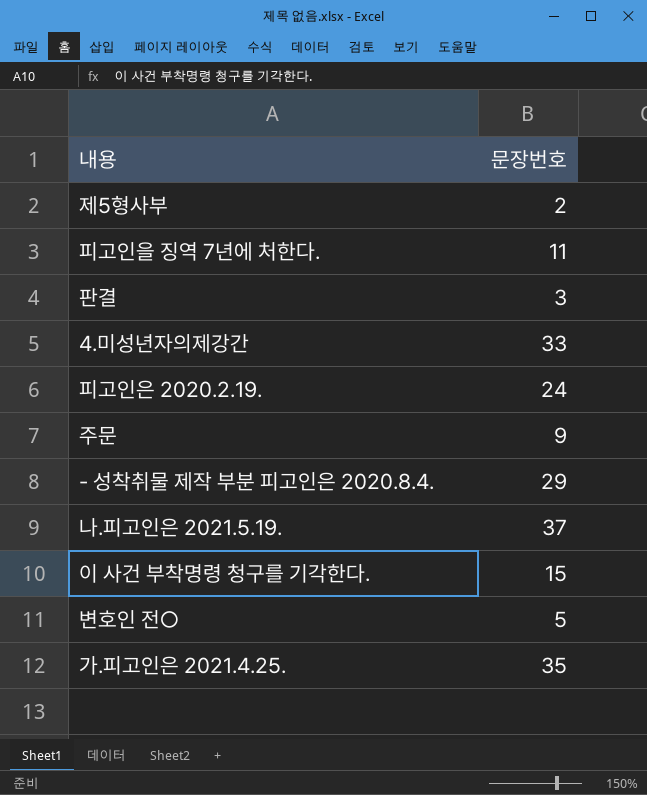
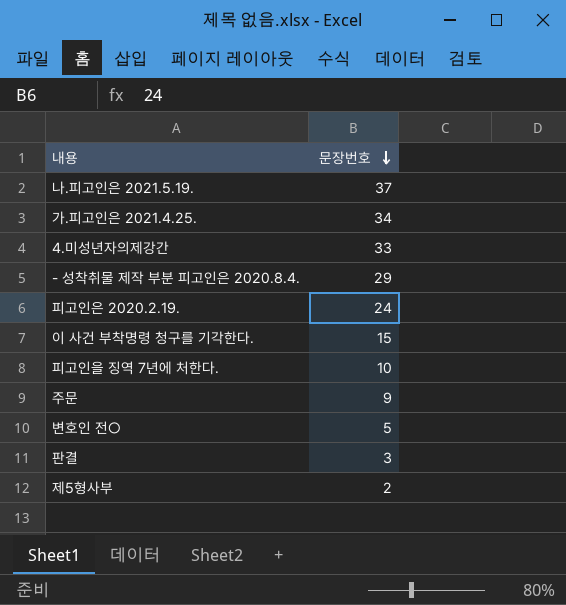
row order: none -> 문장번호 descending
가.피고인은 2021.4.25. | 문장번호: 35 -> 34
피고인을 징역 7년에 처한다. | 문장번호: 11 -> 10

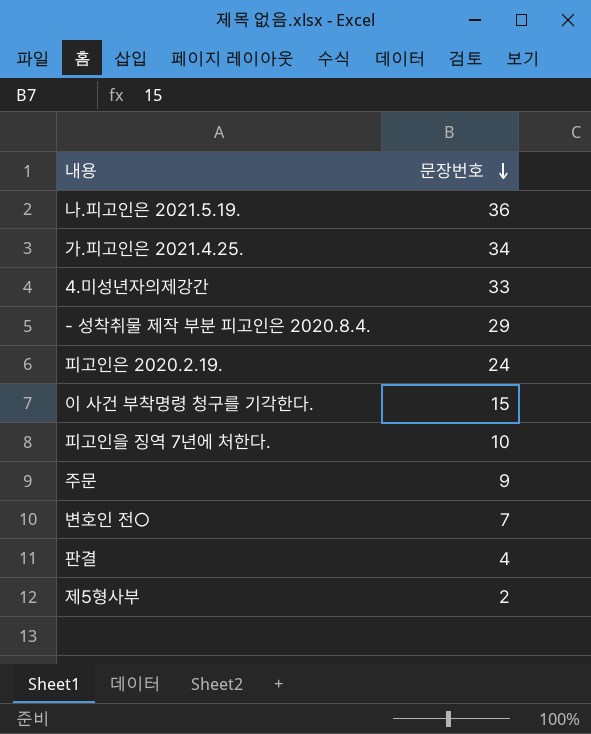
나.피고인은 2021.5.19. | 문장번호: 37 -> 36
변호인 전○ | 문장번호: 5 -> 7
판결 | 문장번호: 3 -> 4

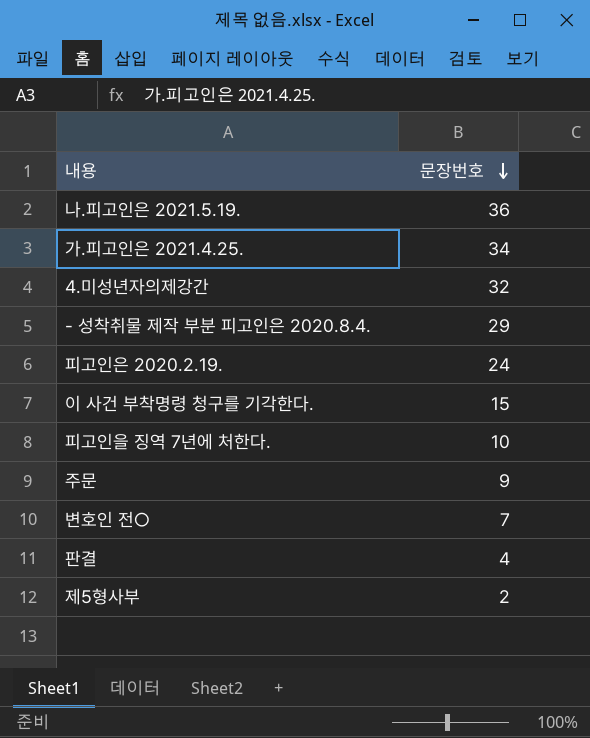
4.미성년자의제강간 | 문장번호: 33 -> 32

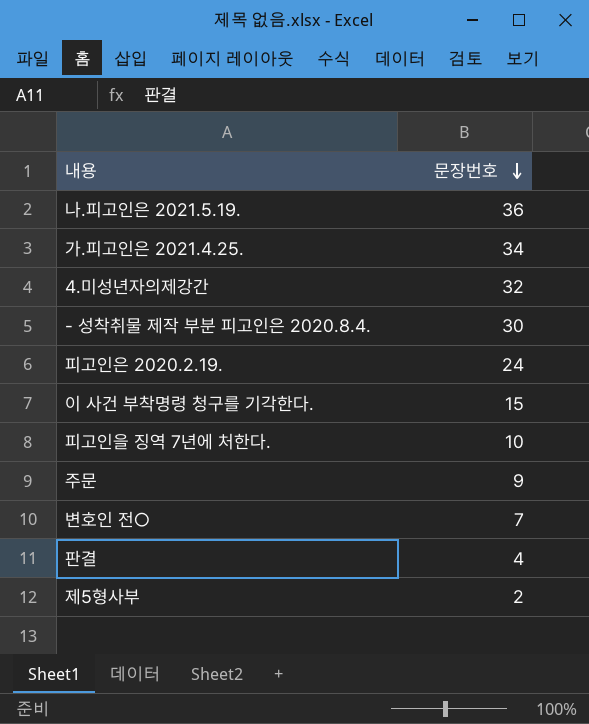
- 성착취물 제작 부분 피고인은 2020.8.4. | 문장번호: 29 -> 30

